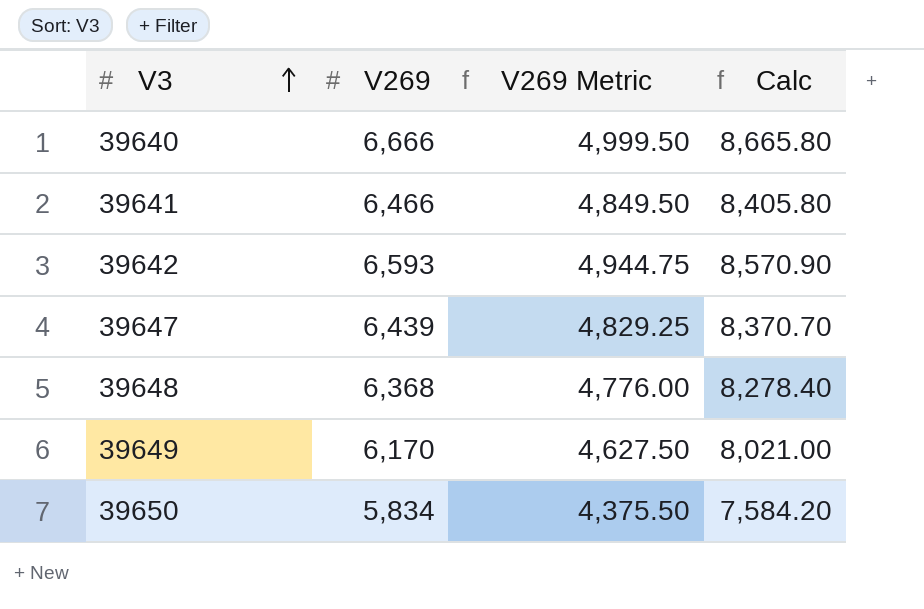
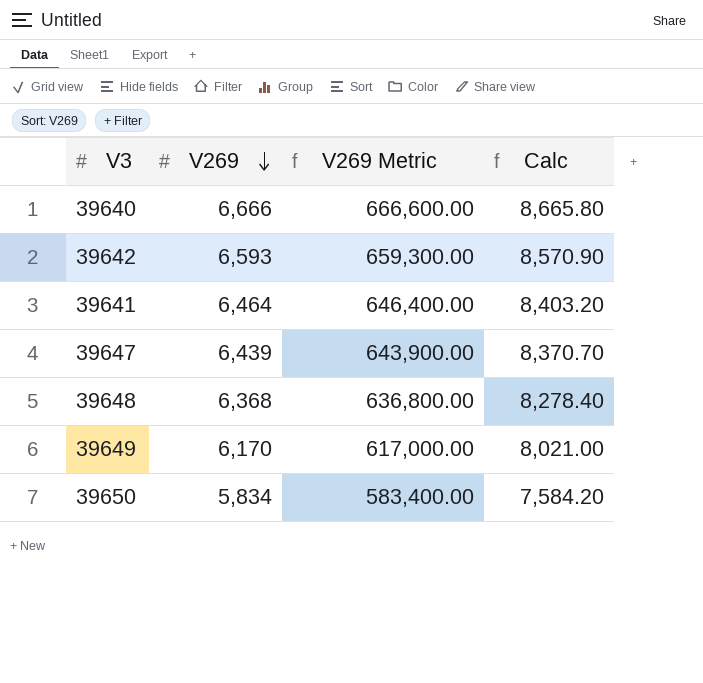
row order: V3 ascending -> V269 descending
column V269 Metric | formula: [V269] * 0.75 -> [V269] * 100
39641 | V269: 6,466 -> 6,464
39641 | Calc: 8,405.80 -> 8,403.20

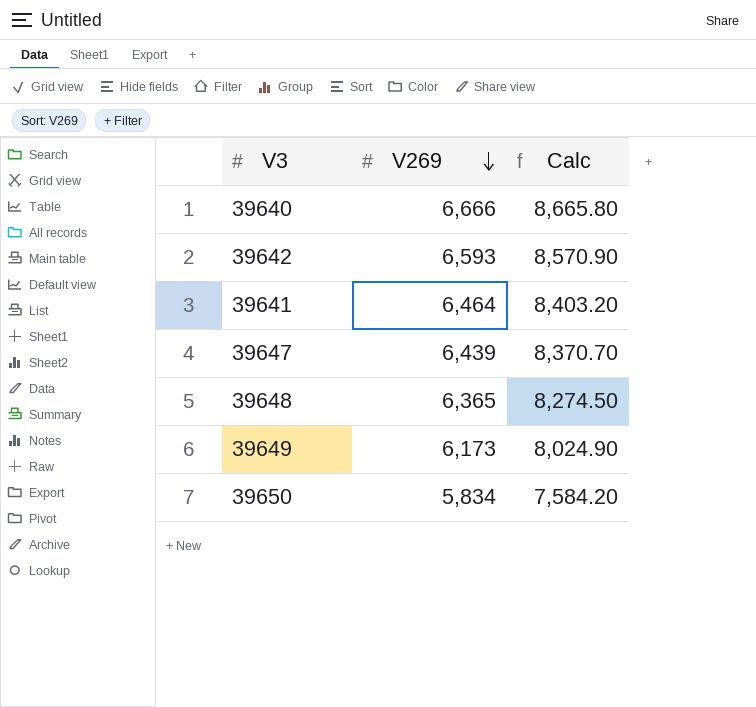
column V269 Metric | formula: [V269] * 100 -> none
39648 | V269: 6,368 -> 6,365
39648 | Calc: 8,278.40 -> 8,274.50
39649 | V269: 6,170 -> 6,173
39649 | Calc: 8,021.00 -> 8,024.90

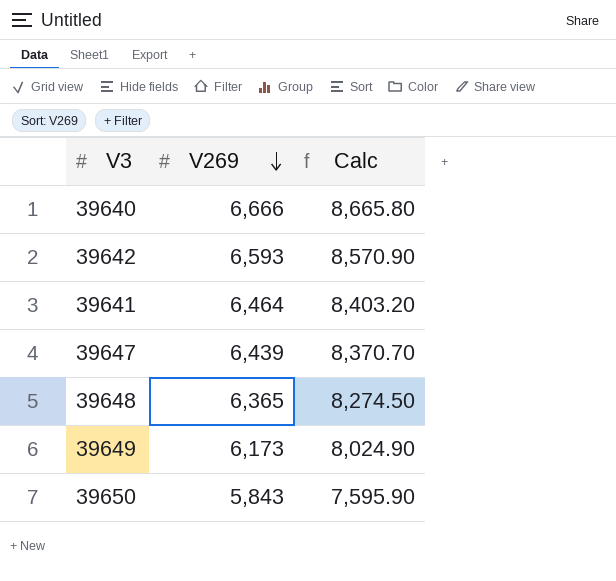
39650 | V269: 5,834 -> 5,843
39650 | Calc: 7,584.20 -> 7,595.90

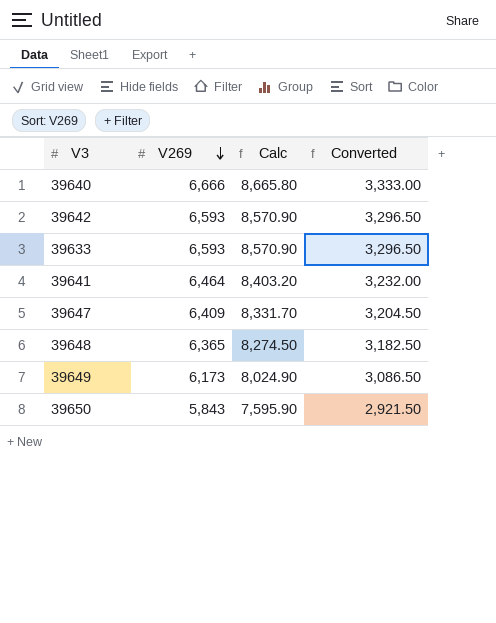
column Converted | formula: none -> [V269] * 0.5
row 39633: none -> 6,593 | 8,570.90 | 3,296.50
39647 | V269: 6,439 -> 6,409
39647 | Calc: 8,370.70 -> 8,331.70

